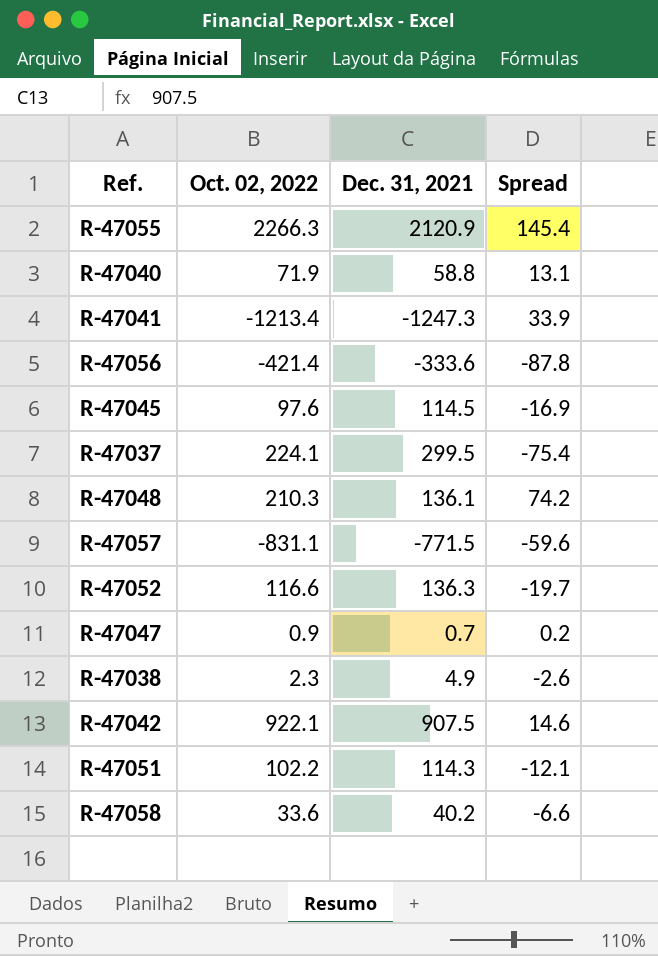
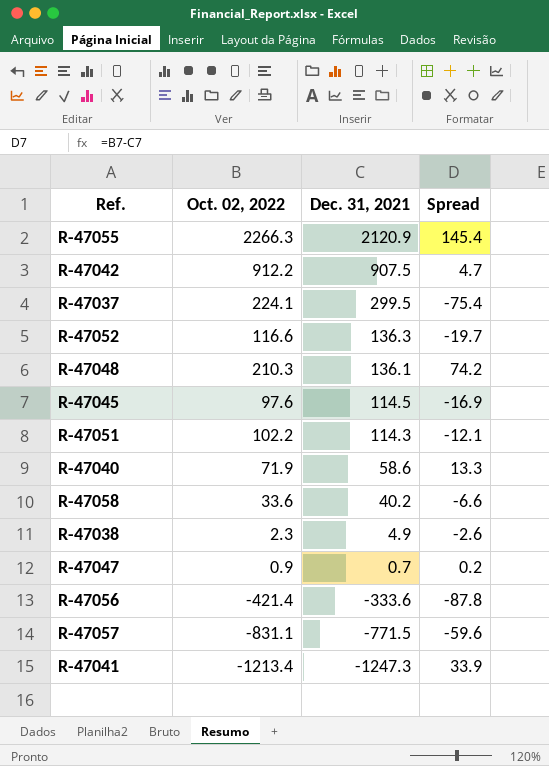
row order: none -> Dec. 31, 2021 descending
R-47042 | Oct. 02, 2022: 922.1 -> 912.2
R-47042 | Spread: 14.6 -> 4.7
R-47040 | Dec. 31, 2021: 58.8 -> 58.6
R-47040 | Spread: 13.1 -> 13.3

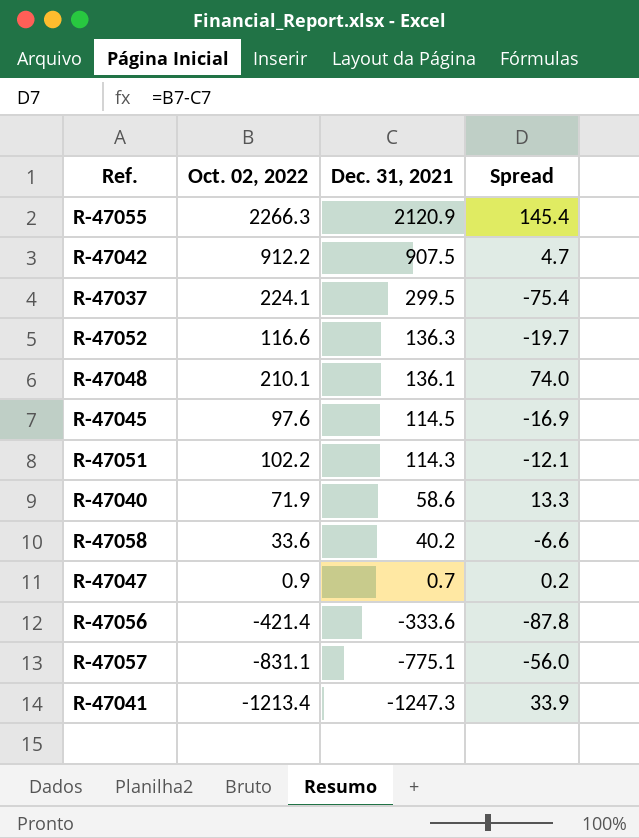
row R-47038: 2.3 | 4.9 | -2.6 -> none
R-47048 | Oct. 02, 2022: 210.3 -> 210.1
R-47048 | Spread: 74.2 -> 74.0
R-47057 | Dec. 31, 2021: -771.5 -> -775.1
R-47057 | Spread: -59.6 -> -56.0

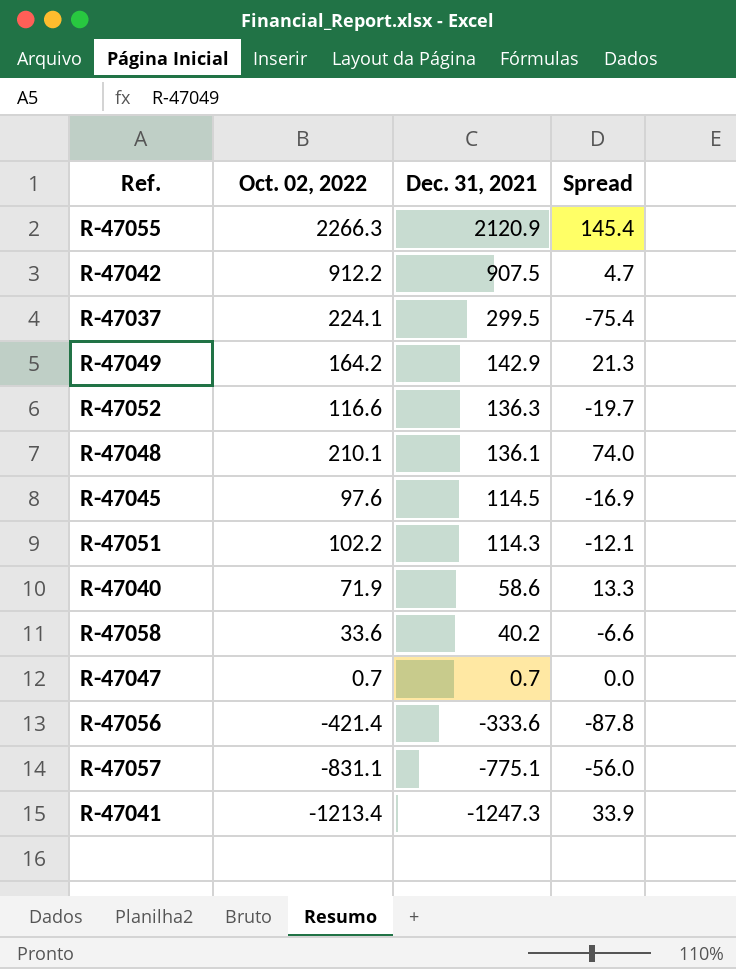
row R-47049: none -> 164.2 | 142.9 | 21.3
R-47047 | Oct. 02, 2022: 0.9 -> 0.7
R-47047 | Spread: 0.2 -> 0.0

